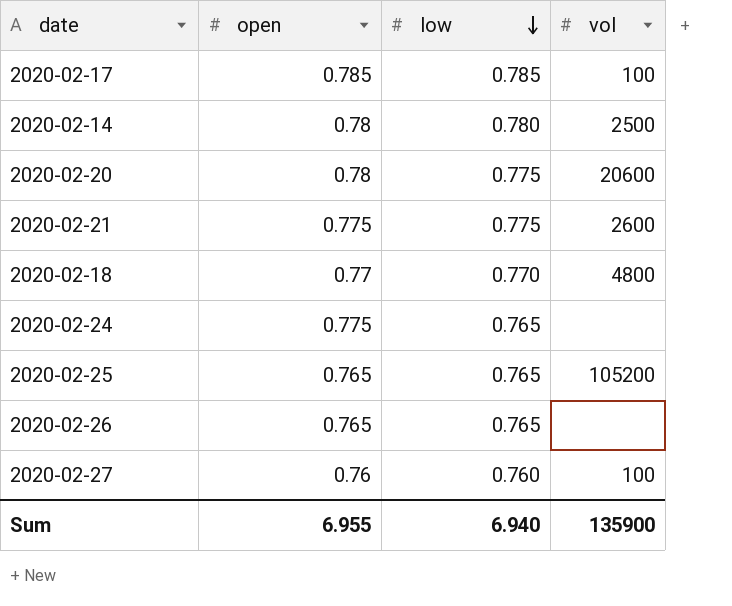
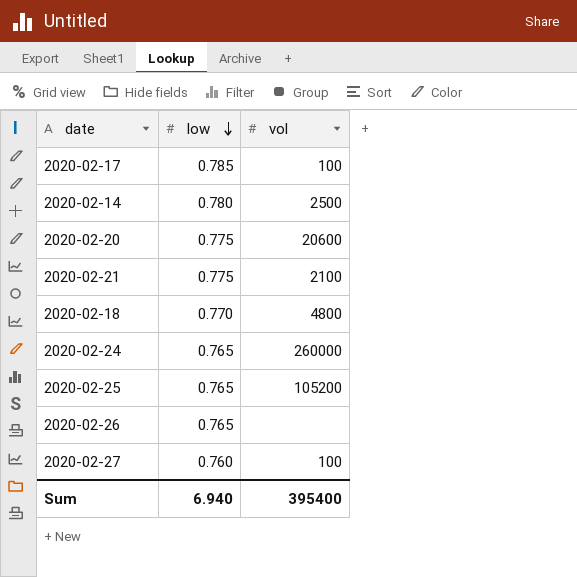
column open | position: 2 -> none
2020-02-21 | vol: 2600 -> 2100
2020-02-24 | vol: none -> 260000
Sum | vol: 135900 -> 395400

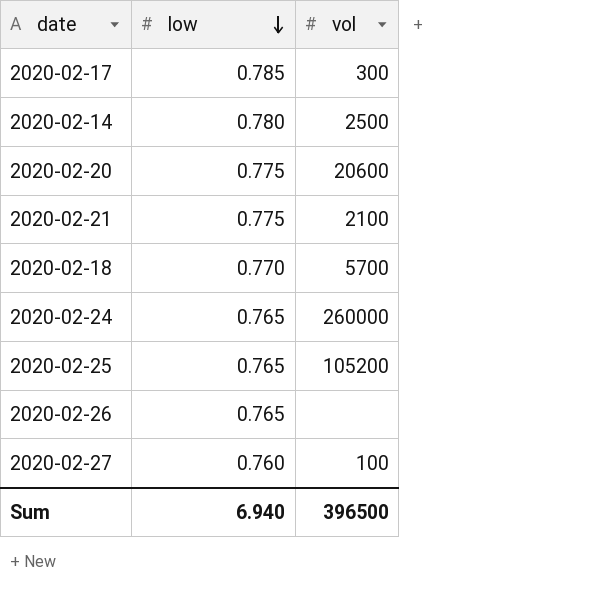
2020-02-17 | vol: 100 -> 300
2020-02-18 | vol: 4800 -> 5700
Sum | vol: 395400 -> 396500

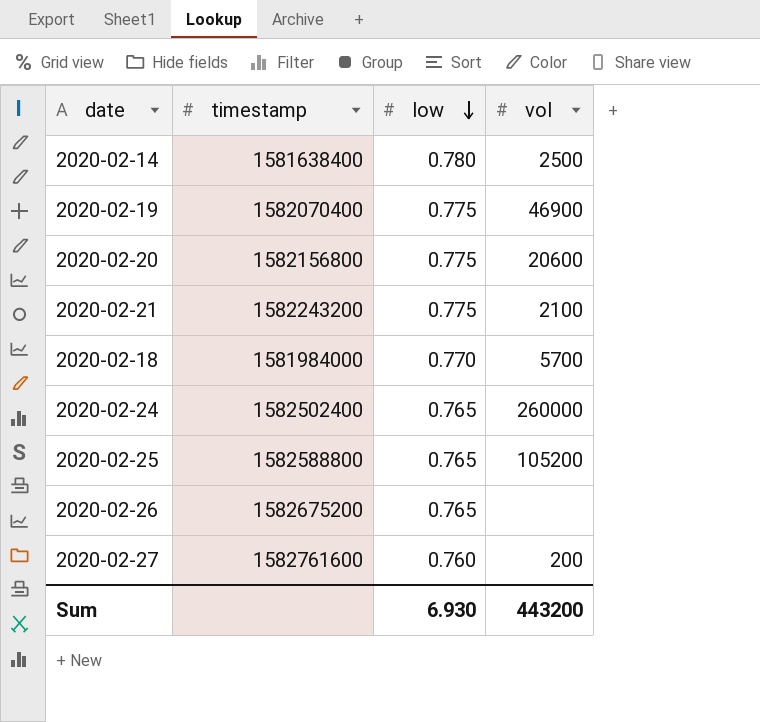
column timestamp | position: none -> 2
row 2020-02-17: 0.785 | 300 -> none
row 2020-02-19: none -> 1582070400 | 0.775 | 46900
2020-02-27 | vol: 100 -> 200
Sum | low: 6.940 -> 6.930
Sum | vol: 396500 -> 443200

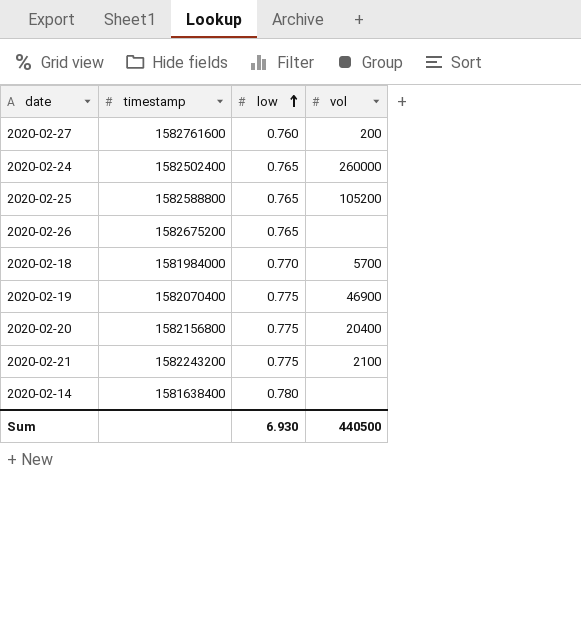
row order: low descending -> low ascending
2020-02-20 | vol: 20600 -> 20400
2020-02-14 | vol: 2500 -> none
Sum | vol: 443200 -> 440500

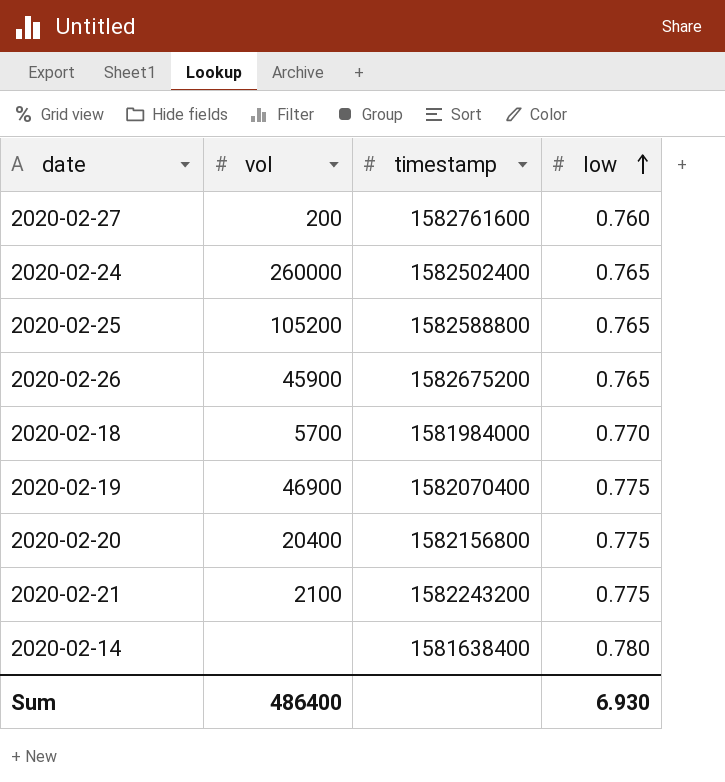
column vol | position: 4 -> 2
2020-02-26 | vol: none -> 45900
Sum | vol: 440500 -> 486400

